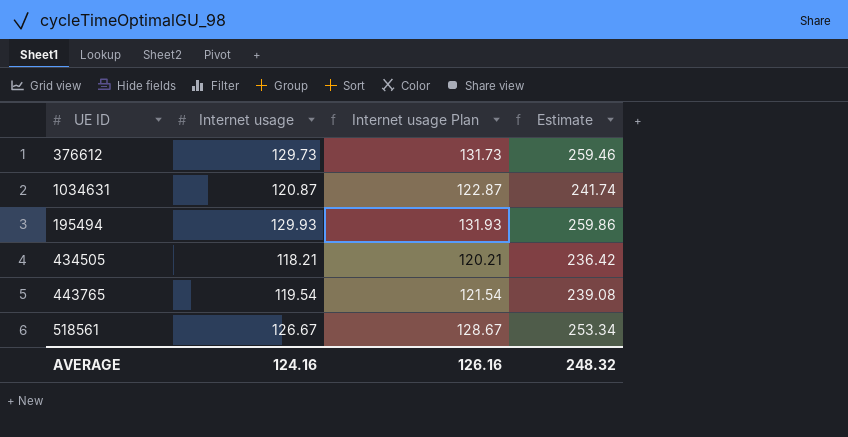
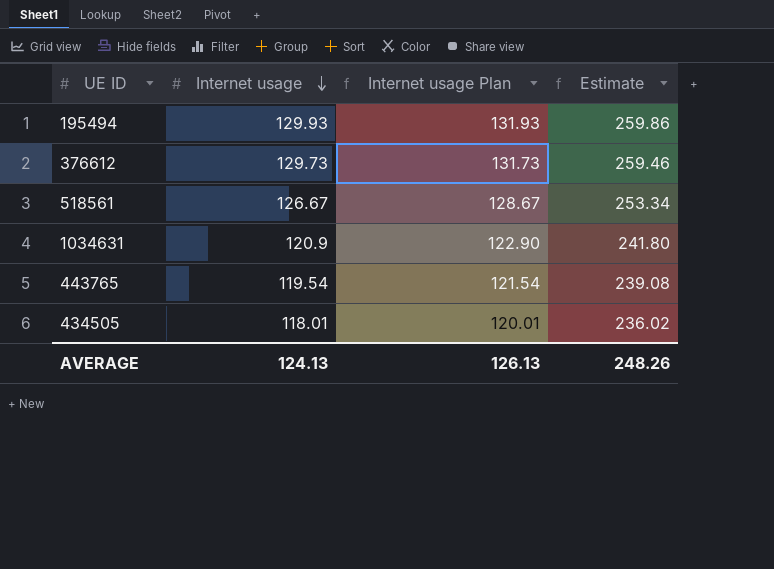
row order: none -> Internet usage descending
1034631 | Internet usage: 120.87 -> 120.9
1034631 | Internet usage Plan: 122.87 -> 122.90
1034631 | Estimate: 241.74 -> 241.80
434505 | Internet usage: 118.21 -> 118.01
434505 | Internet usage Plan: 120.21 -> 120.01
434505 | Estimate: 236.42 -> 236.02
AVERAGE | Internet usage: 124.16 -> 124.13
AVERAGE | Internet usage Plan: 126.16 -> 126.13
AVERAGE | Estimate: 248.32 -> 248.26

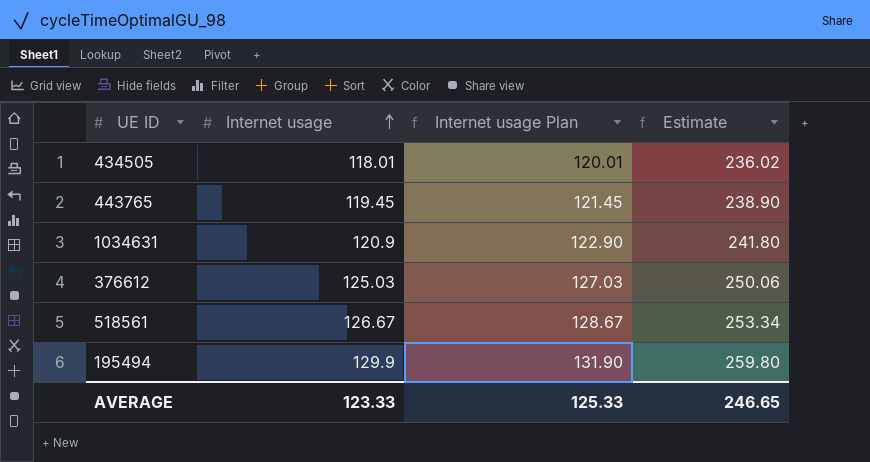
row order: Internet usage descending -> Internet usage ascending
443765 | Internet usage: 119.54 -> 119.45
443765 | Internet usage Plan: 121.54 -> 121.45
443765 | Estimate: 239.08 -> 238.90
376612 | Internet usage: 129.73 -> 125.03
376612 | Internet usage Plan: 131.73 -> 127.03
376612 | Estimate: 259.46 -> 250.06
195494 | Internet usage: 129.93 -> 129.9
195494 | Internet usage Plan: 131.93 -> 131.90
195494 | Estimate: 259.86 -> 259.80
AVERAGE | Internet usage: 124.13 -> 123.33
AVERAGE | Internet usage Plan: 126.13 -> 125.33
AVERAGE | Estimate: 248.26 -> 246.65

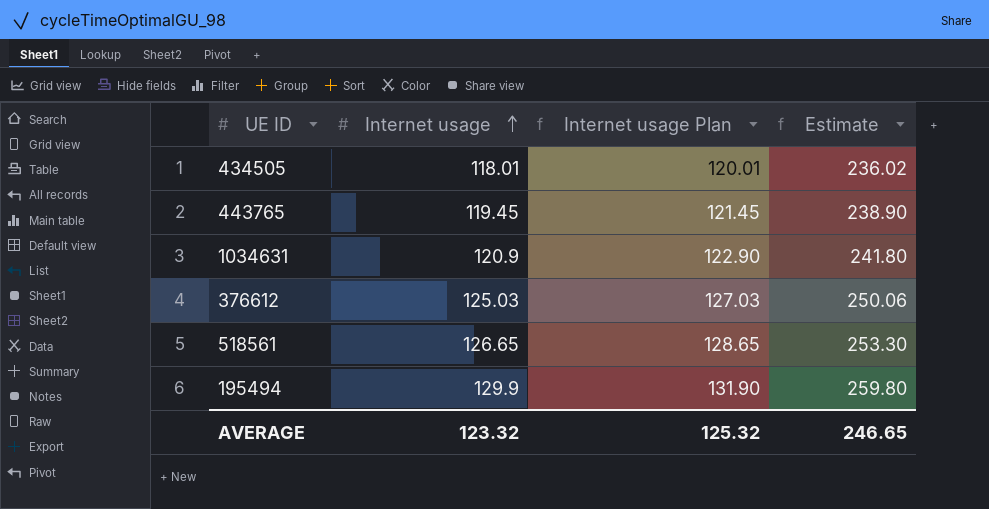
518561 | Internet usage: 126.67 -> 126.65
518561 | Internet usage Plan: 128.67 -> 128.65
518561 | Estimate: 253.34 -> 253.30
AVERAGE | Internet usage: 123.33 -> 123.32
AVERAGE | Internet usage Plan: 125.33 -> 125.32

